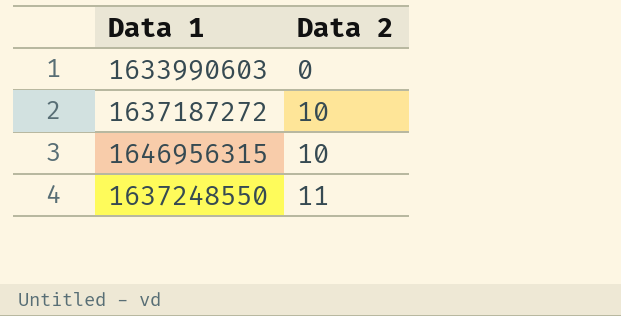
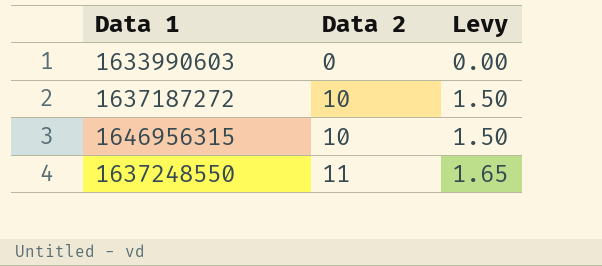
column Levy | formula: none -> [Data 2] * 0.15

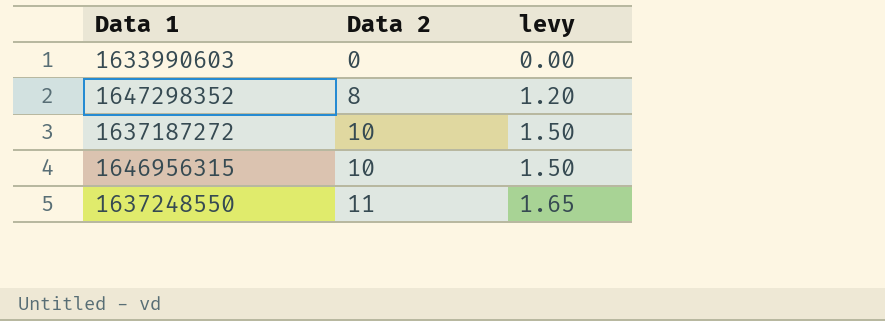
column name: Levy -> levy
row 1647298352: none -> 8 | 1.20

